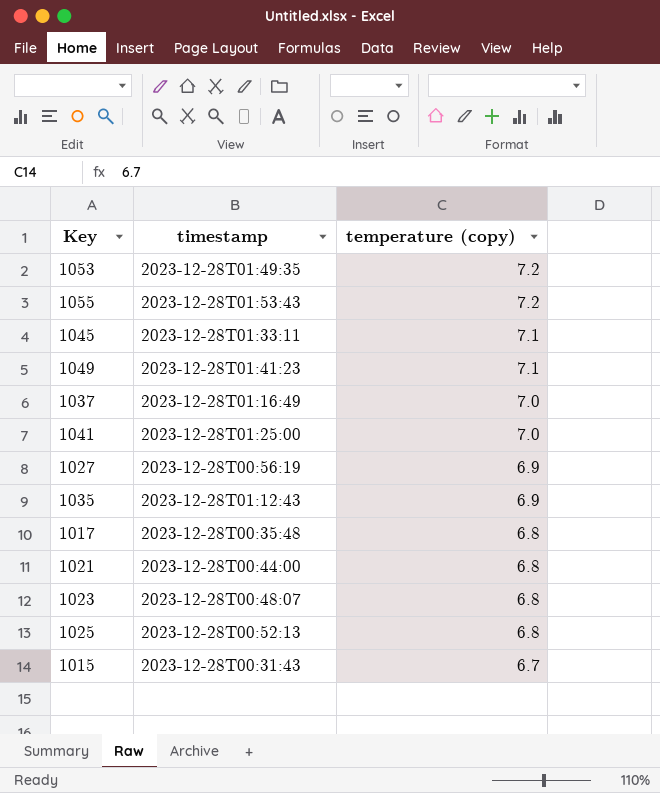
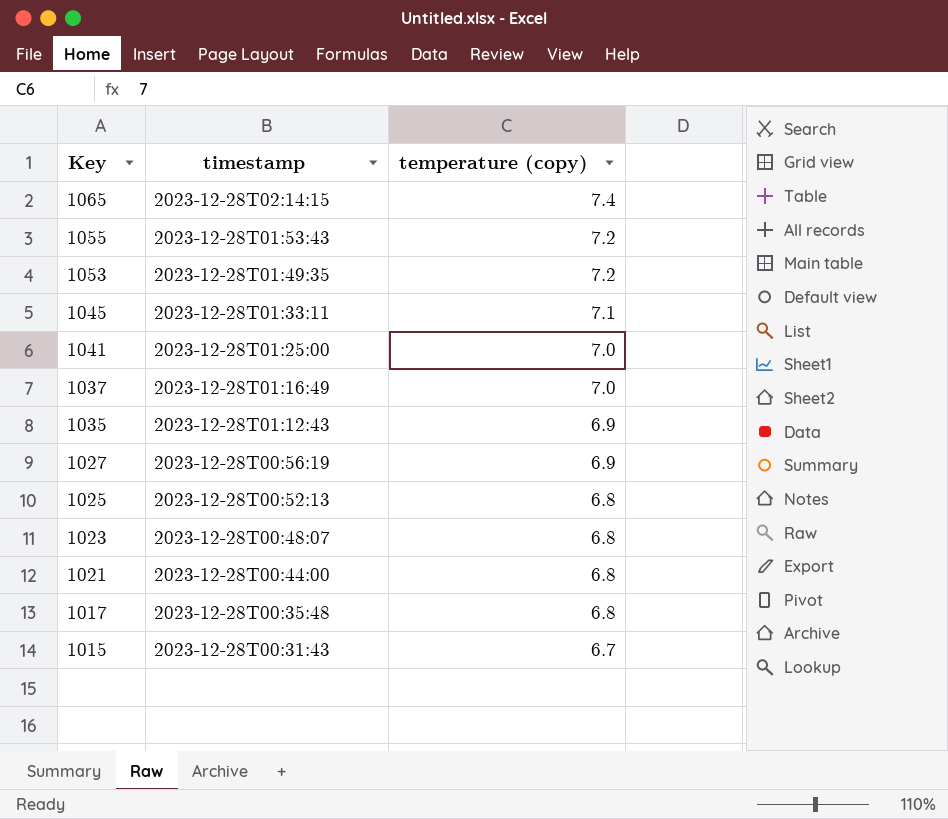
row order: temperature (copy) descending -> Key descending
row 1049: 2023-12-28T01:41:23 | 7.1 -> none
row 1065: none -> 2023-12-28T02:14:15 | 7.4

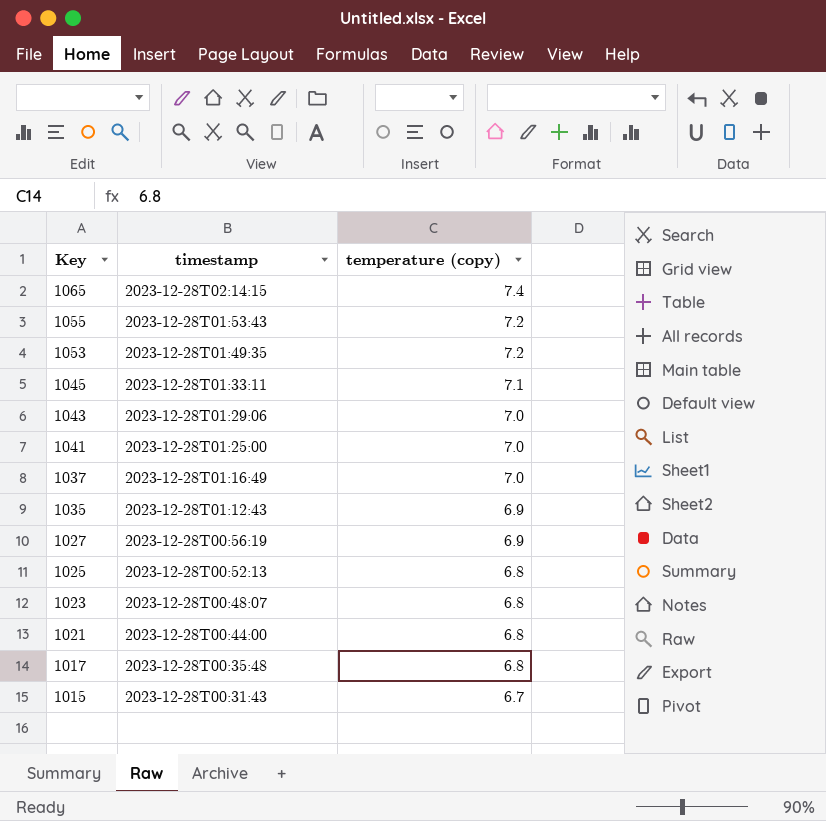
row 1043: none -> 2023-12-28T01:29:06 | 7.0

